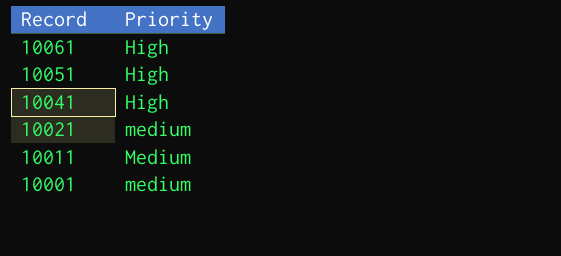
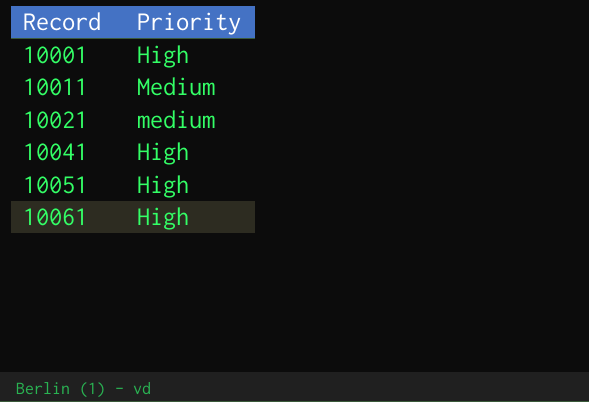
row order: Record descending -> Record ascending
10001 | Priority: medium -> High

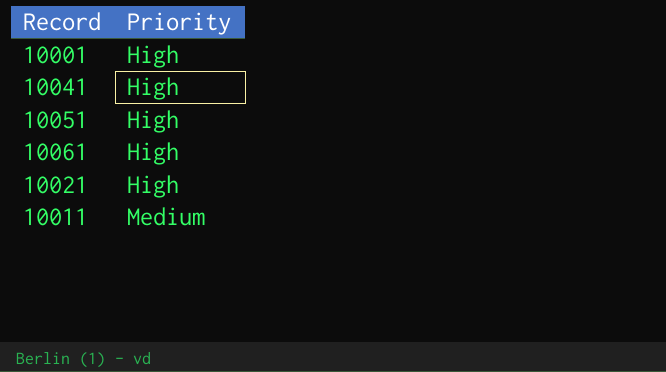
row order: Record ascending -> Priority ascending
10021 | Priority: medium -> High

